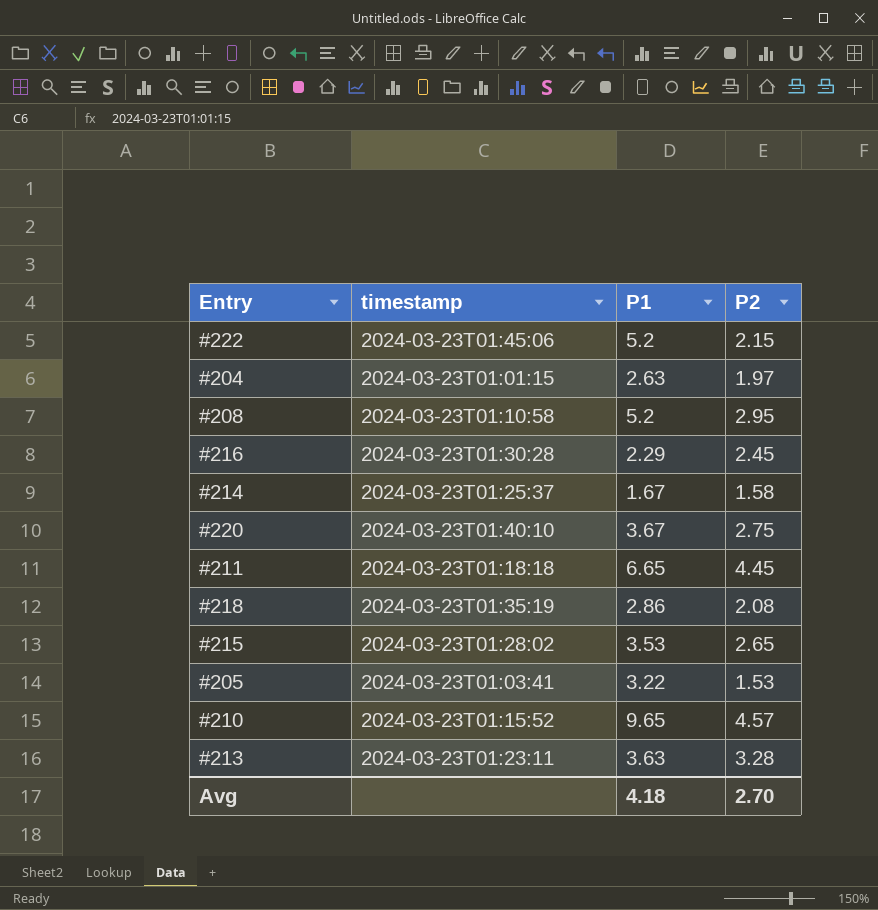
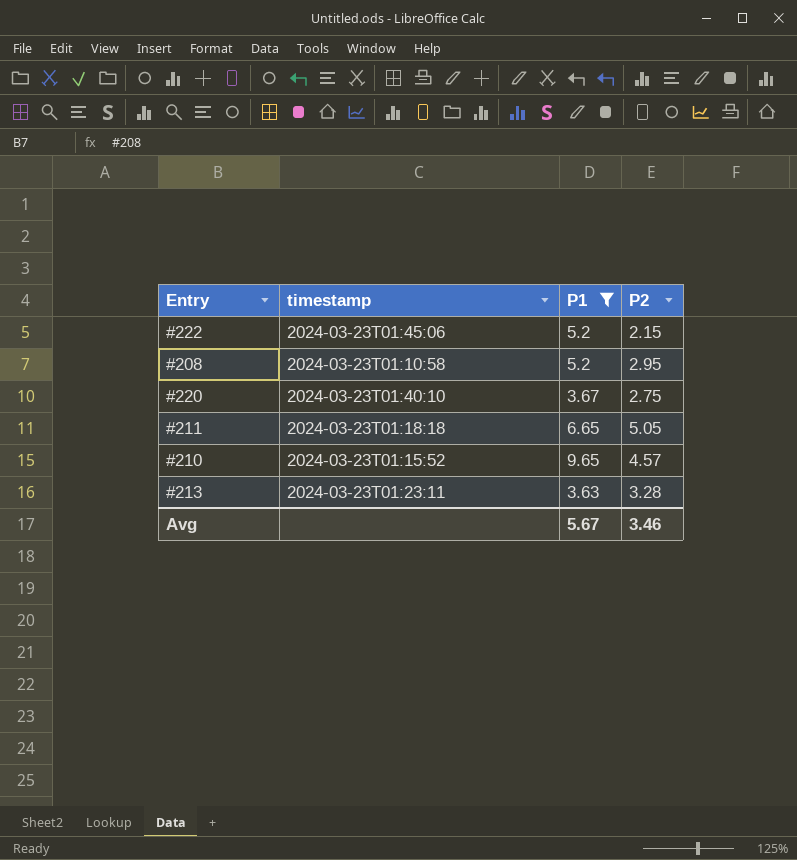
filter: none -> P1 >= 3.63
#211 | P2: 4.45 -> 5.05
Avg | P1: 4.18 -> 5.67
Avg | P2: 2.70 -> 3.46

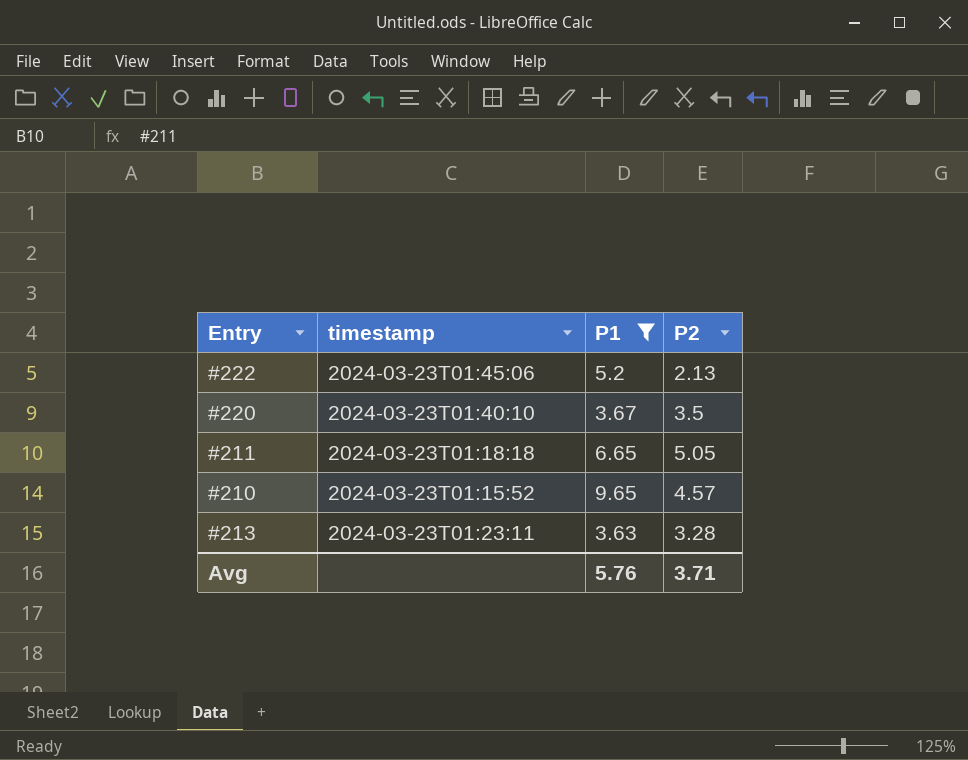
row #208: 2024-03-23T01:10:58 | 5.2 | 2.95 -> none
#222 | P2: 2.15 -> 2.13
#220 | P2: 2.75 -> 3.5
Avg | P1: 5.67 -> 5.76
Avg | P2: 3.46 -> 3.71

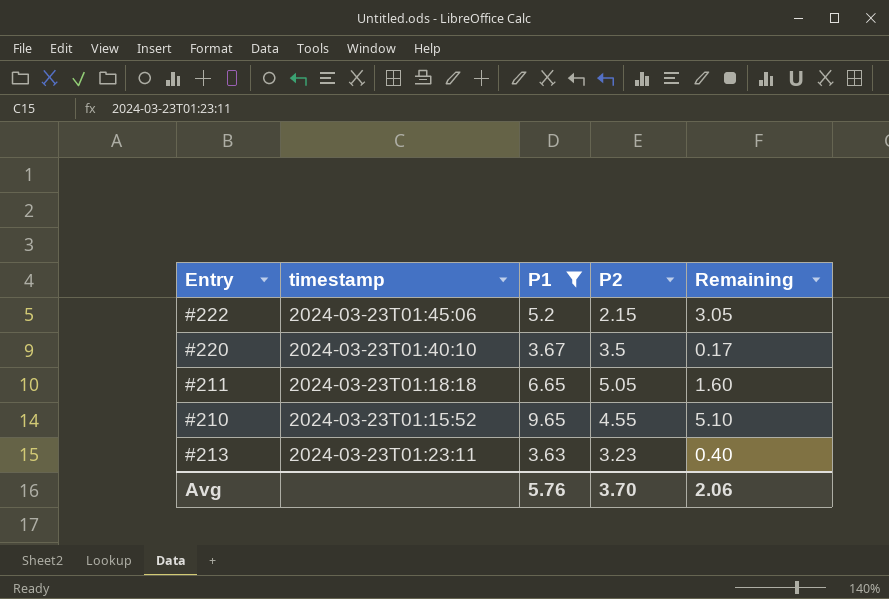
column Remaining | formula: none -> [P1] - [P2]
#222 | P2: 2.13 -> 2.15
#210 | P2: 4.57 -> 4.55
#213 | P2: 3.28 -> 3.23
Avg | P2: 3.71 -> 3.70

